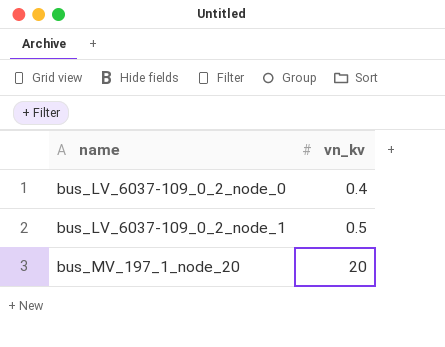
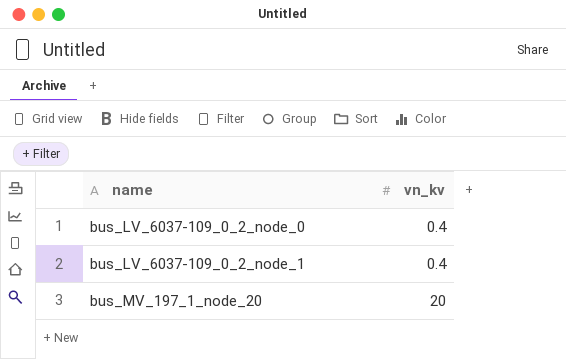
bus_LV_6037-109_0_2_node_1 | vn_kv: 0.5 -> 0.4

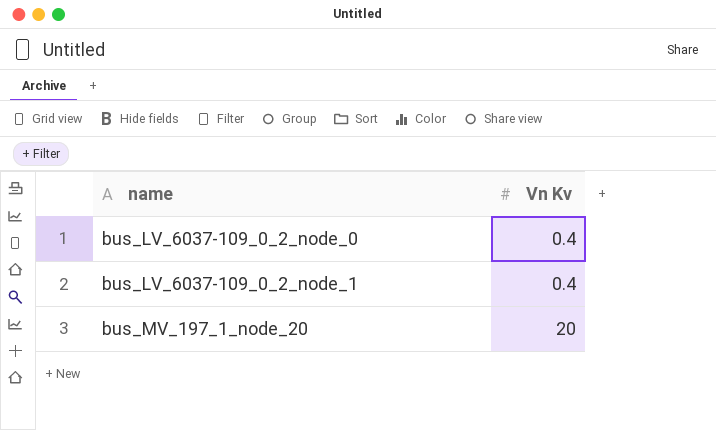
column name: vn_kv -> Vn Kv

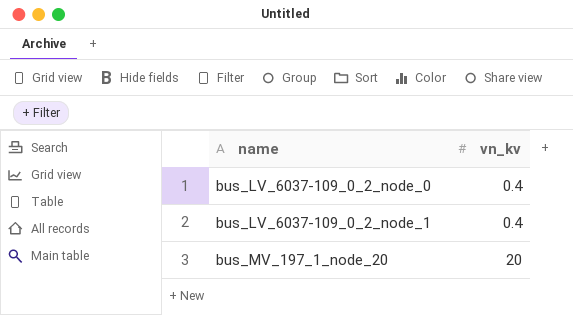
column name: Vn Kv -> vn_kv

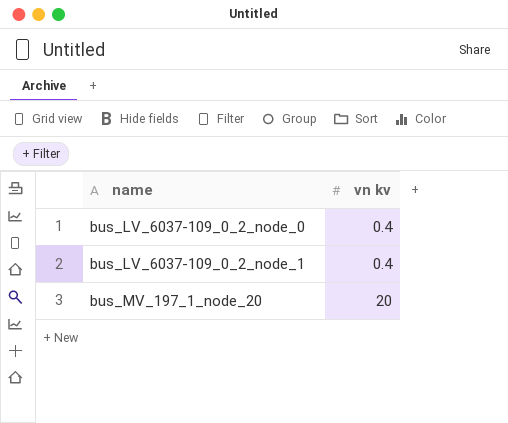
column name: vn_kv -> vn kv

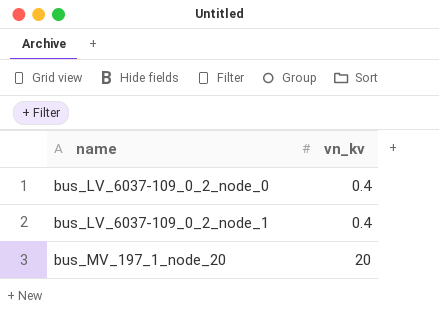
column name: vn kv -> vn_kv

